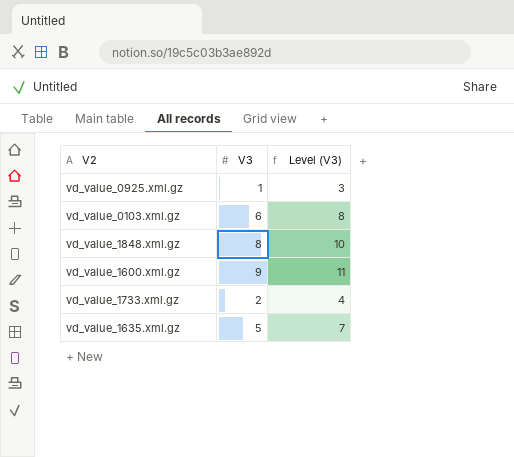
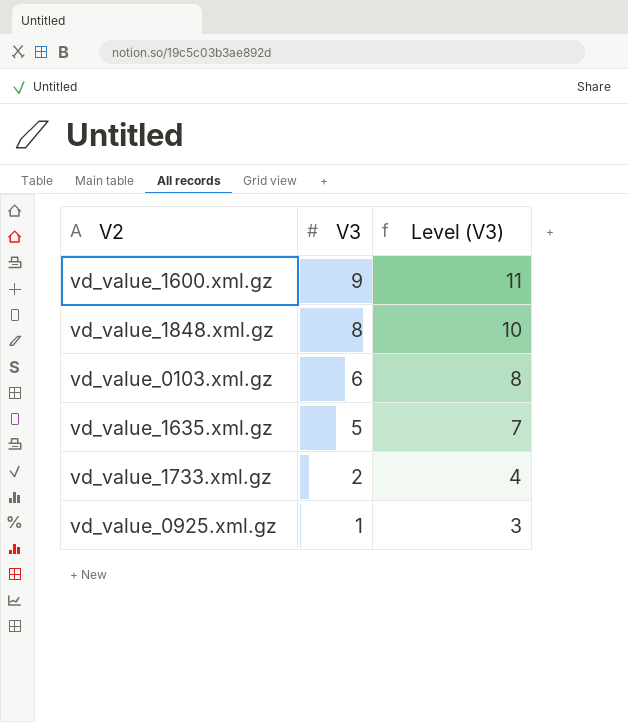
row order: none -> V3 descending

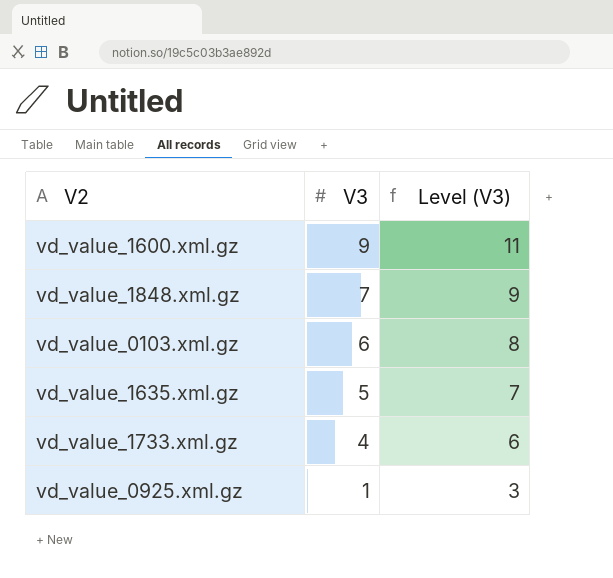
vd_value_1848.xml.gz | V3: 8 -> 7
vd_value_1848.xml.gz | Level (V3): 10 -> 9
vd_value_1733.xml.gz | V3: 2 -> 4
vd_value_1733.xml.gz | Level (V3): 4 -> 6

